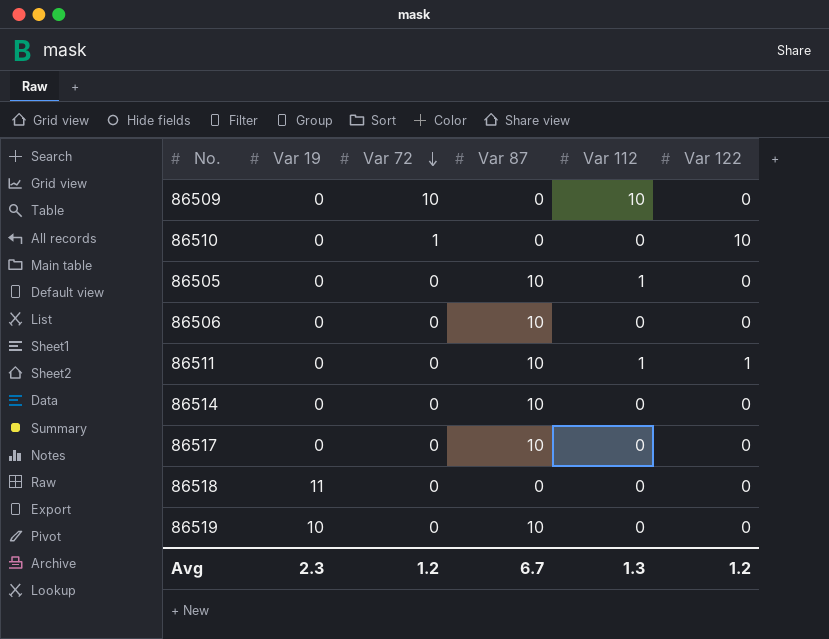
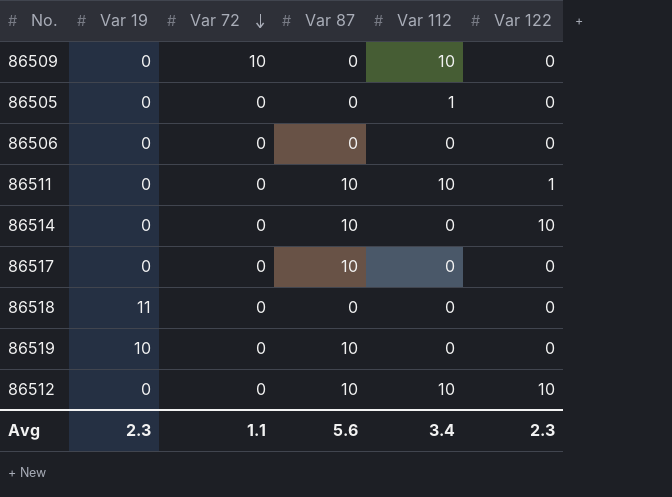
row 86510: 0 | 1 | 0 | 0 | 10 -> none
86505 | Var 87: 10 -> 0
86506 | Var 87: 10 -> 0
86511 | Var 112: 1 -> 10
86514 | Var 122: 0 -> 10
row 86512: none -> 0 | 0 | 10 | 10 | 10
Avg | Var 72: 1.2 -> 1.1
Avg | Var 87: 6.7 -> 5.6
Avg | Var 112: 1.3 -> 3.4
Avg | Var 122: 1.2 -> 2.3

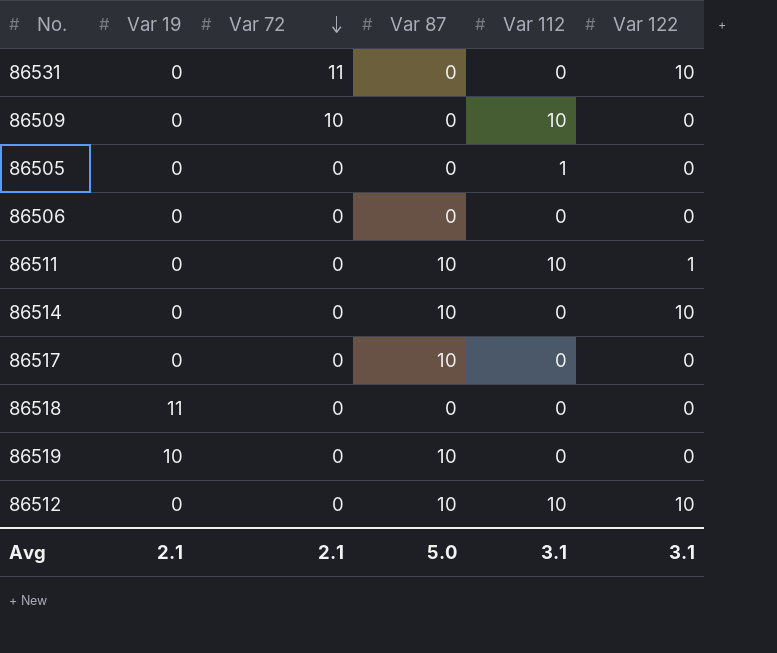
row 86531: none -> 0 | 11 | 0 | 0 | 10
Avg | Var 19: 2.3 -> 2.1
Avg | Var 72: 1.1 -> 2.1
Avg | Var 87: 5.6 -> 5.0
Avg | Var 112: 3.4 -> 3.1
Avg | Var 122: 2.3 -> 3.1

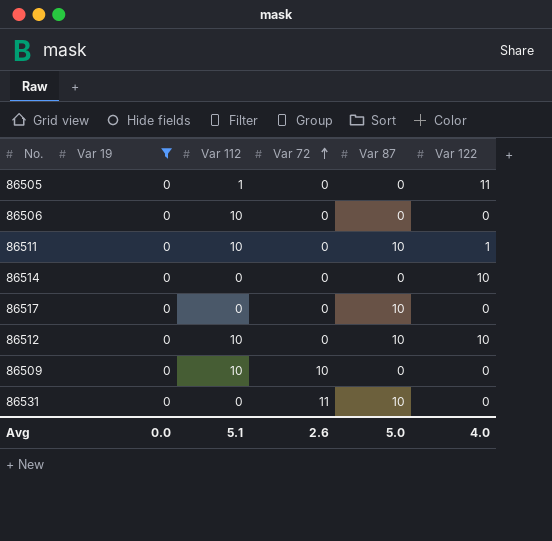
filter: none -> Var 19 = 0
row order: Var 72 descending -> Var 72 ascending
column Var 112 | position: 5 -> 3
86505 | Var 122: 0 -> 11
86506 | Var 112: 0 -> 10
86514 | Var 87: 10 -> 0
86531 | Var 87: 0 -> 10
86531 | Var 122: 10 -> 0
Avg | Var 19: 2.1 -> 0.0
Avg | Var 112: 3.1 -> 5.1
Avg | Var 72: 2.1 -> 2.6
Avg | Var 122: 3.1 -> 4.0

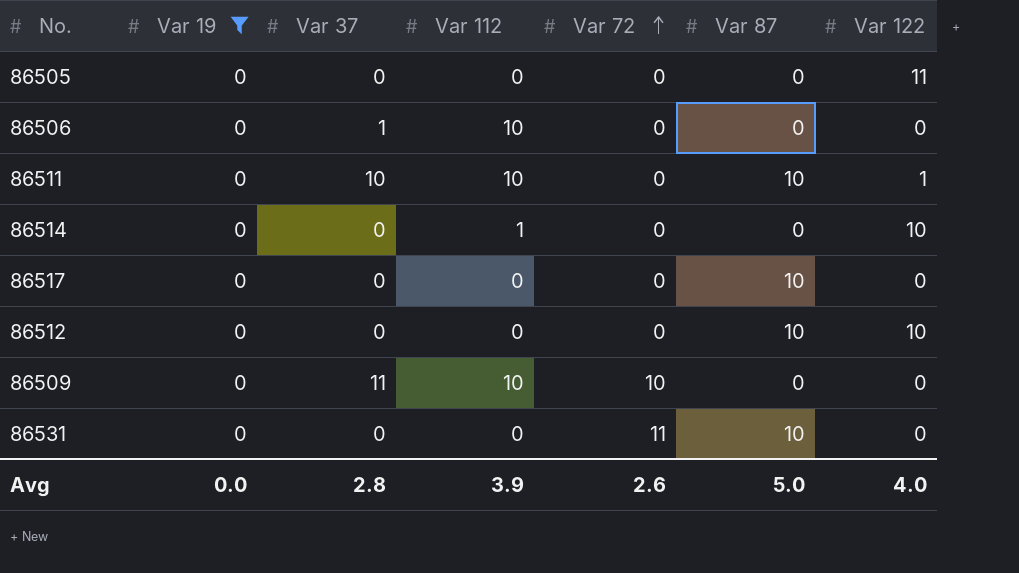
column Var 37 | position: none -> 3
86505 | Var 112: 1 -> 0
86514 | Var 112: 0 -> 1
86512 | Var 112: 10 -> 0
Avg | Var 112: 5.1 -> 3.9

